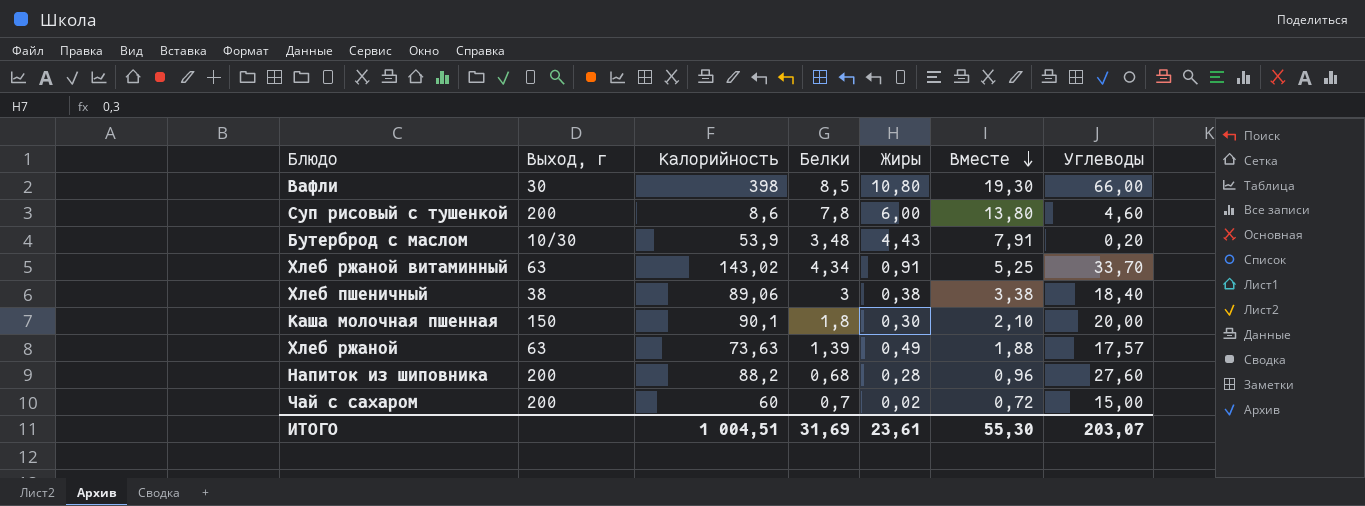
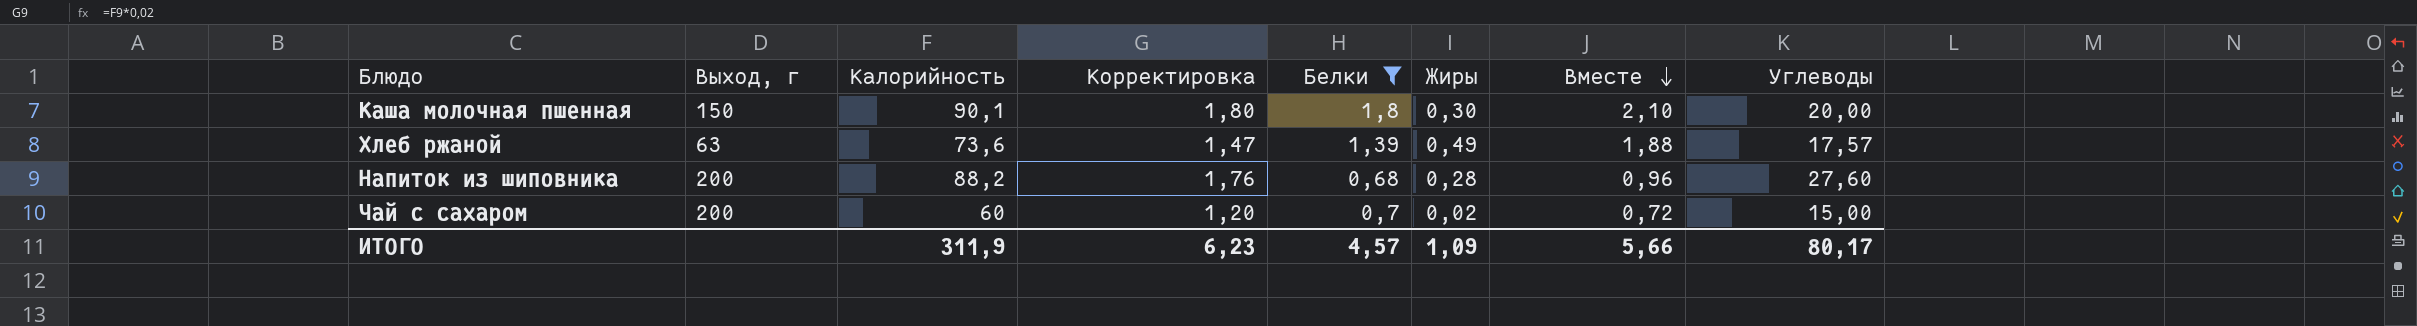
filter: none -> Белки <= 1,8
column Корректировка | formula: none -> [Калорийность] * 0,02
Хлеб ржаной | Калорийность: 73,63 -> 73,6
ИТОГО | Калорийность: 1 004,51 -> 311,9
ИТОГО | Белки: 31,69 -> 4,57
ИТОГО | Жиры: 23,61 -> 1,09
ИТОГО | Вместе: 55,30 -> 5,66
ИТОГО | Углеводы: 203,07 -> 80,17

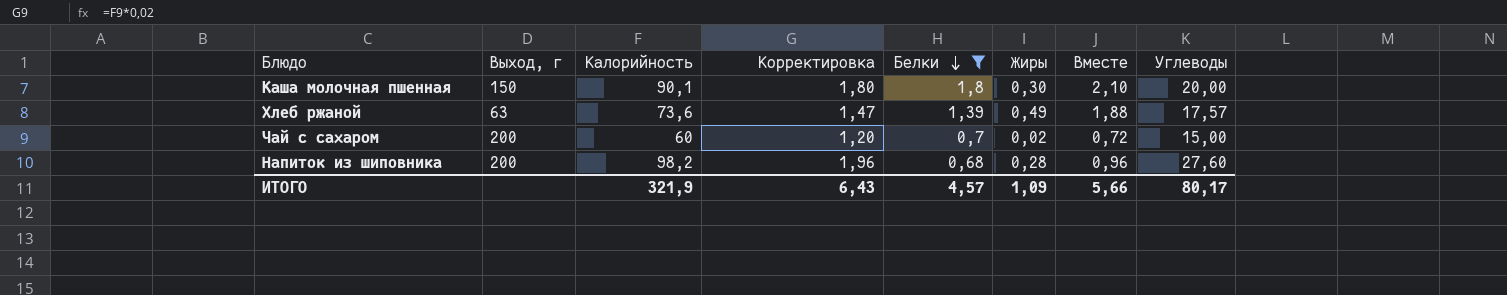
row order: Вместе descending -> Белки descending
Напиток из шиповника | Калорийность: 88,2 -> 98,2
Напиток из шиповника | Корректировка: 1,76 -> 1,96
ИТОГО | Калорийность: 311,9 -> 321,9
ИТОГО | Корректировка: 6,23 -> 6,43

